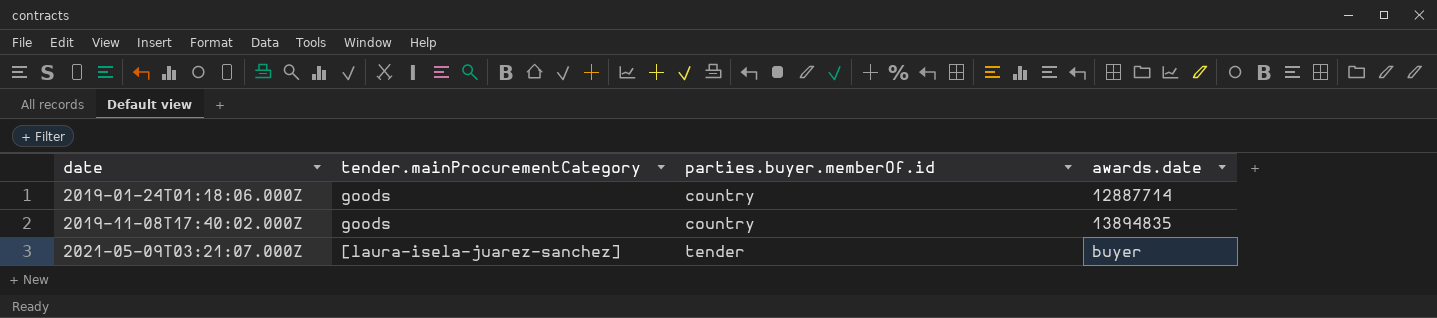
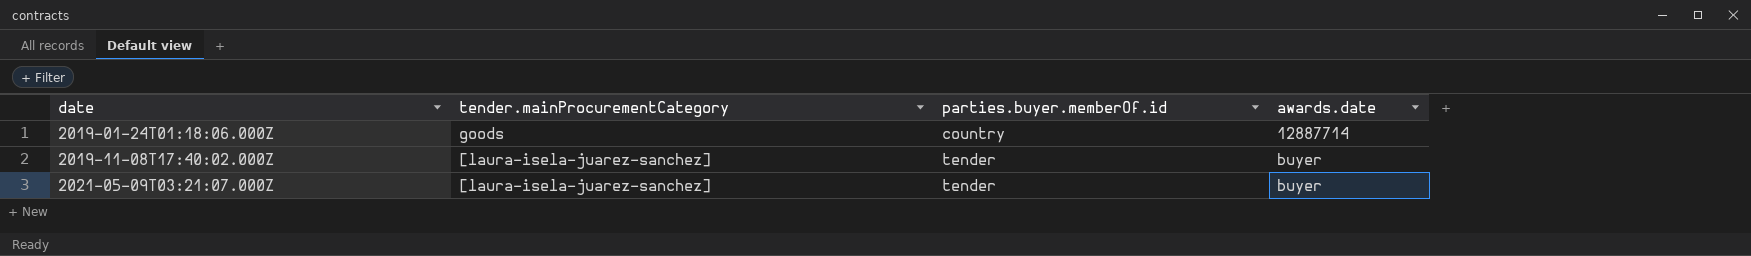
2019-11-08T17:40:02.000Z | tender.mainProcurementCategory: goods -> [laura-isela-juarez-sanchez]
2019-11-08T17:40:02.000Z | parties.buyer.memberOf.id: country -> tender
2019-11-08T17:40:02.000Z | awards.date: 13894835 -> buyer

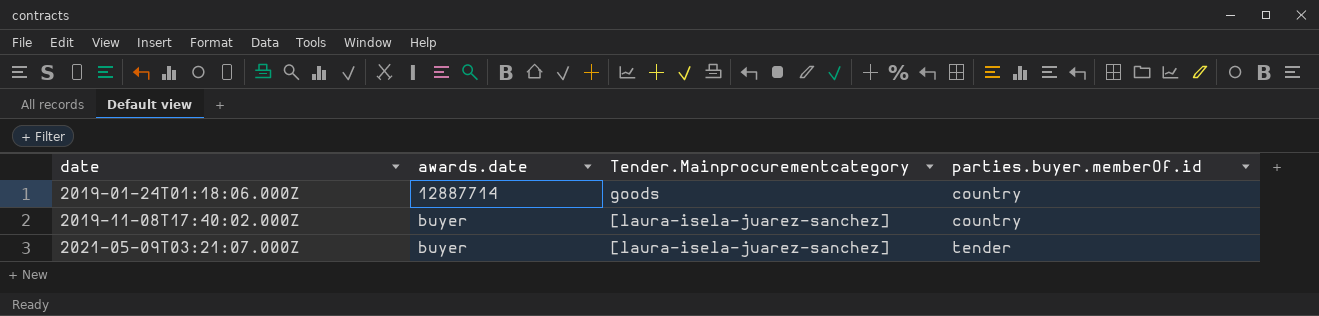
column awards.date | position: 4 -> 2
column name: tender.mainProcurementCategory -> Tender.Mainprocurementcategory
2019-11-08T17:40:02.000Z | parties.buyer.memberOf.id: tender -> country

